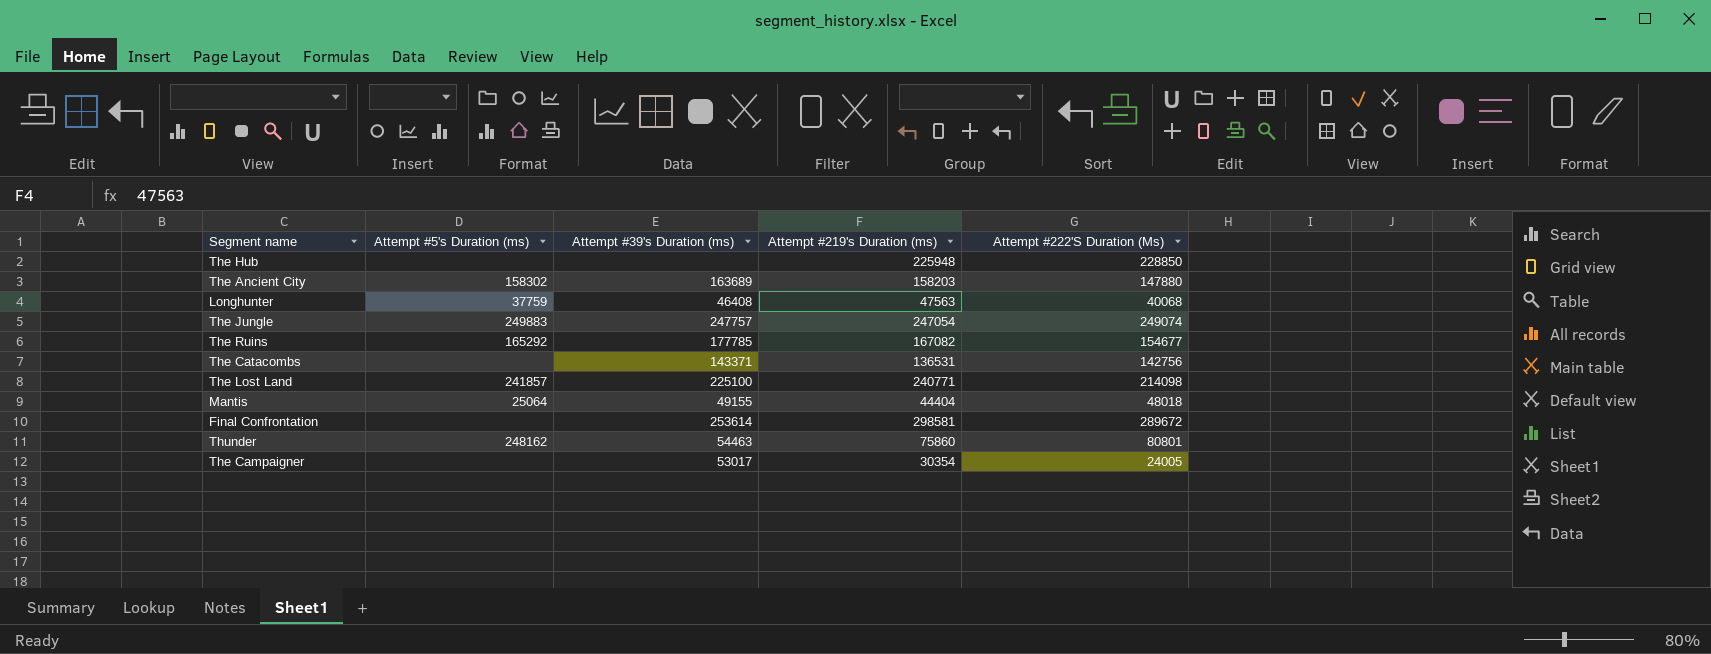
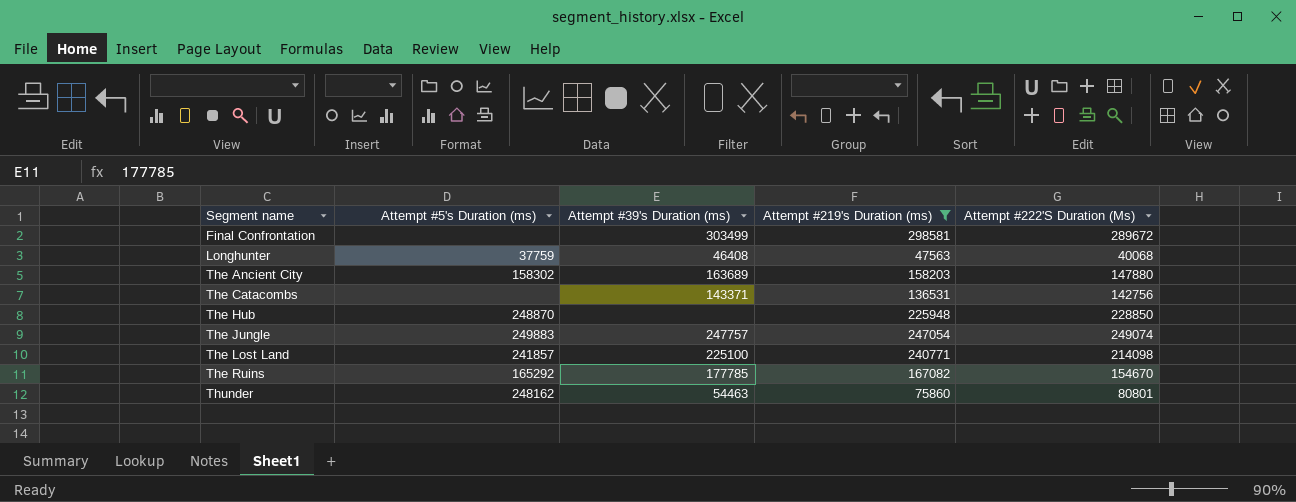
filter: none -> Attempt #219's Duration (ms) >= 47563
row order: none -> Segment name ascending
Final Confrontation | Attempt #39's Duration (ms): 253614 -> 303499
The Hub | Attempt #5's Duration (ms): none -> 248870
The Ruins | Attempt #222'S Duration (Ms): 154677 -> 154670

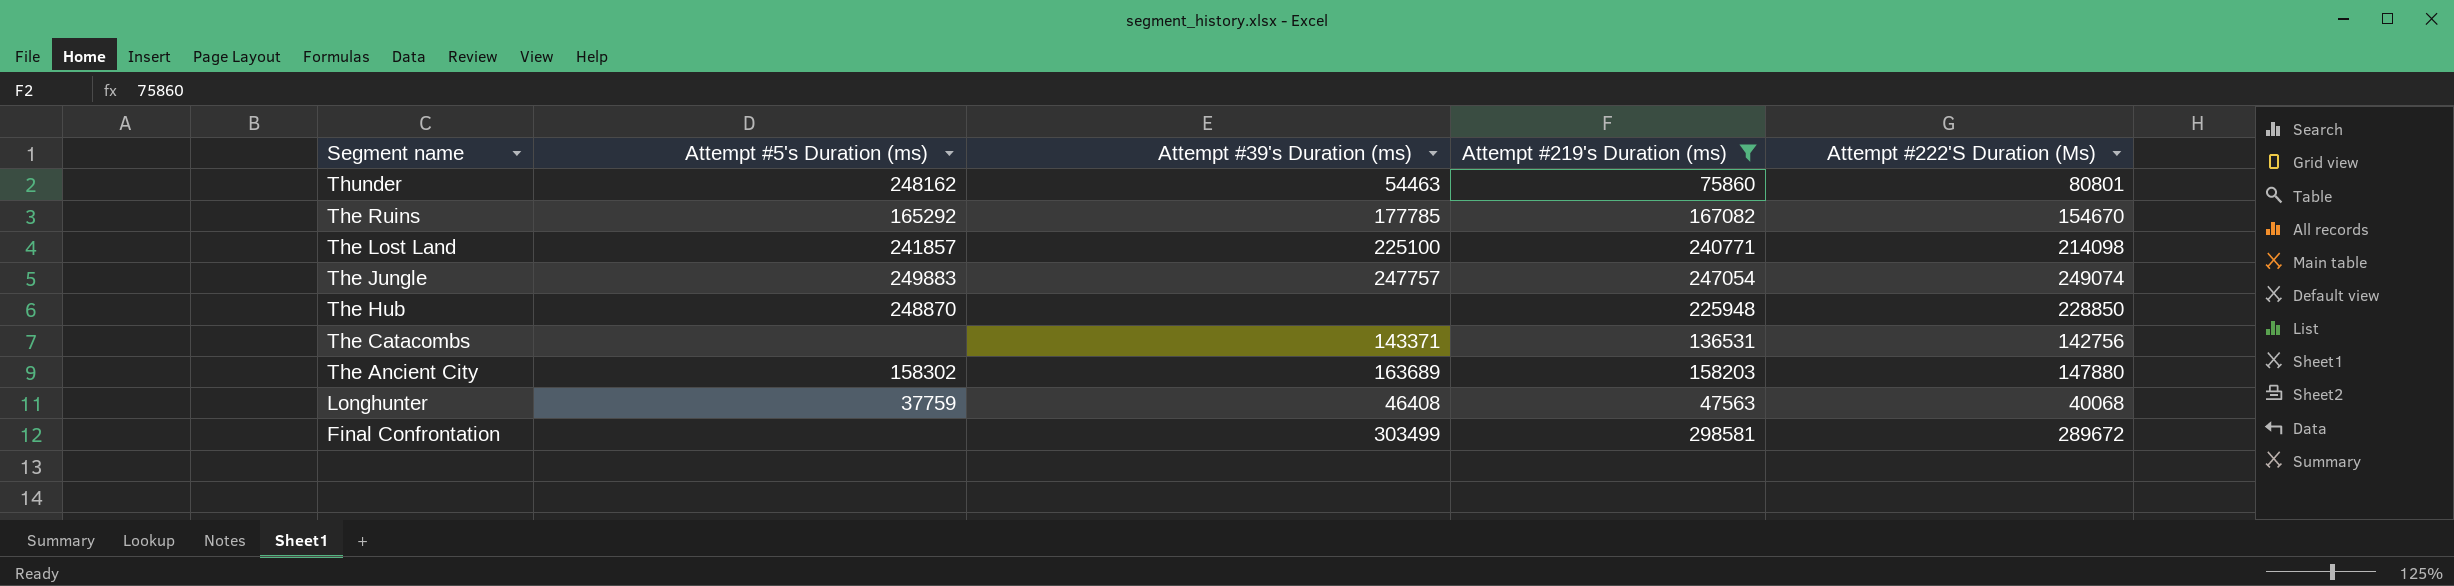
row order: Segment name ascending -> Segment name descending

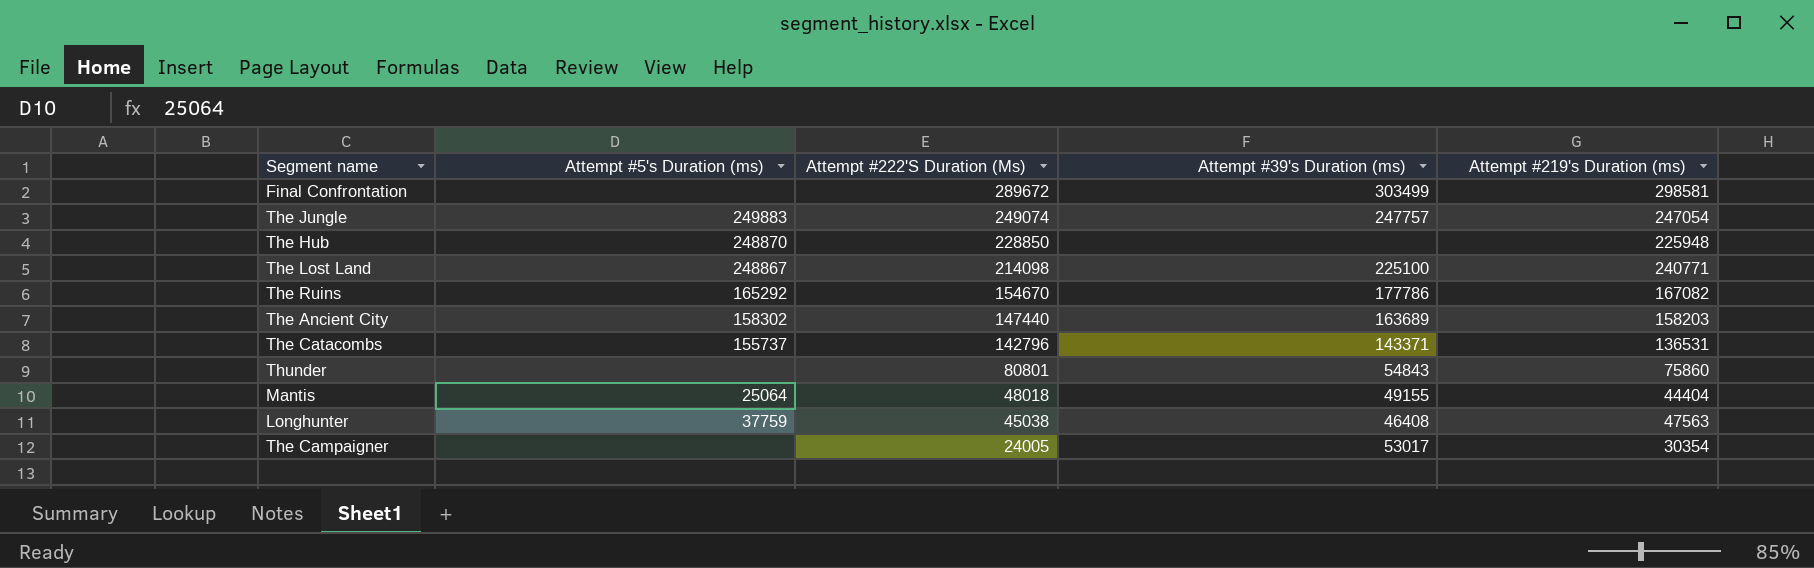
filter: Attempt #219's Duration (ms) >= 47563 -> none
row order: Segment name descending -> Attempt #222'S Duration (Ms) descending
column Attempt #222'S Duration (Ms) | position: 5 -> 3
The Lost Land | Attempt #5's Duration (ms): 241857 -> 248867
The Ruins | Attempt #39's Duration (ms): 177785 -> 177786
The Ancient City | Attempt #222'S Duration (Ms): 147880 -> 147440
The Catacombs | Attempt #5's Duration (ms): none -> 155737
The Catacombs | Attempt #222'S Duration (Ms): 142756 -> 142796
Thunder | Attempt #5's Duration (ms): 248162 -> none
Thunder | Attempt #39's Duration (ms): 54463 -> 54843
Longhunter | Attempt #222'S Duration (Ms): 40068 -> 45038

